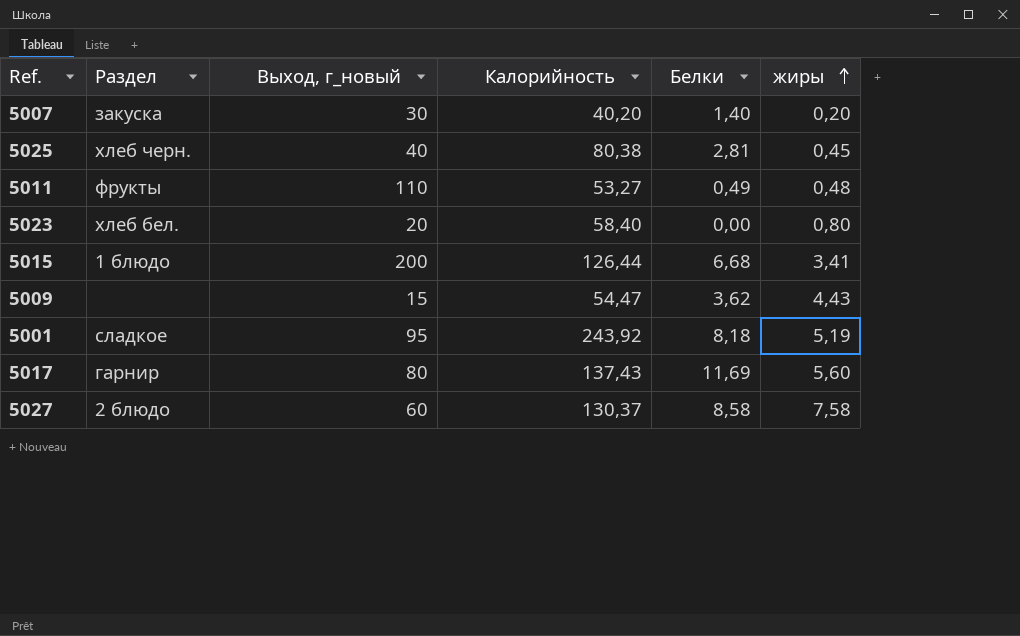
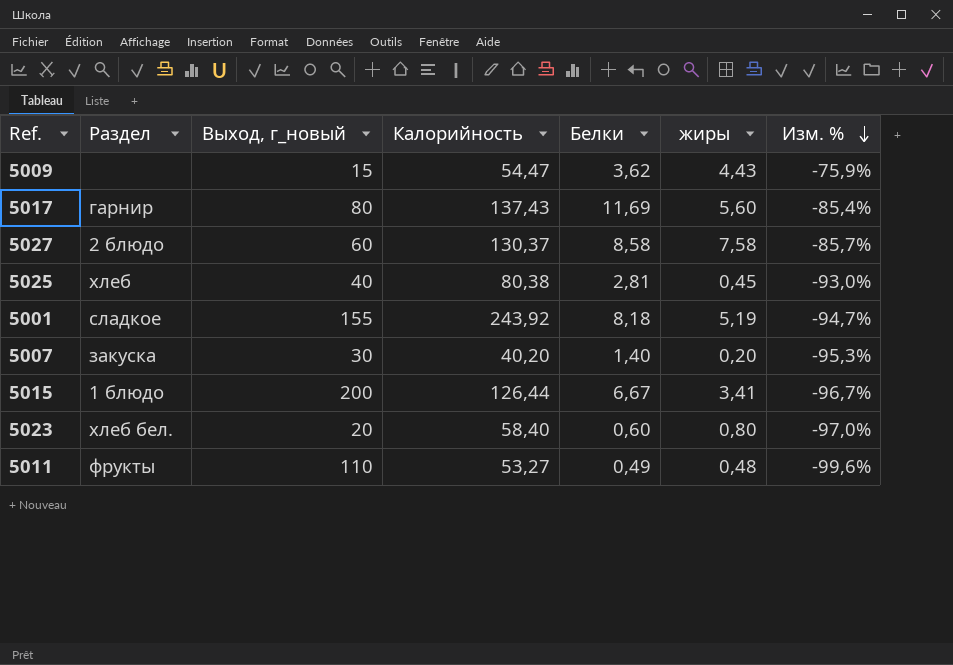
row order: жиры ascending -> Изм. % descending
column Изм. % | formula: none -> ([Белки] - [Выход, г_новый]) / [Выход, г_новый]
5025 | Раздел: хлеб черн. -> хлеб
5001 | Выход, г_новый: 95 -> 155
5015 | Белки: 6,68 -> 6,67
5023 | Белки: 0,00 -> 0,60

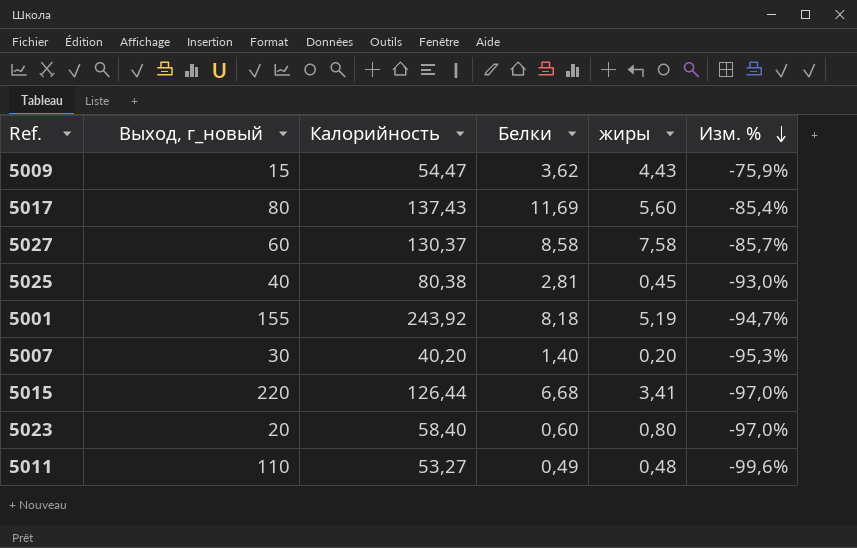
column Раздел | position: 2 -> none
5015 | Выход, г_новый: 200 -> 220
5015 | Белки: 6,67 -> 6,68
5015 | Изм. %: -96,7% -> -97,0%

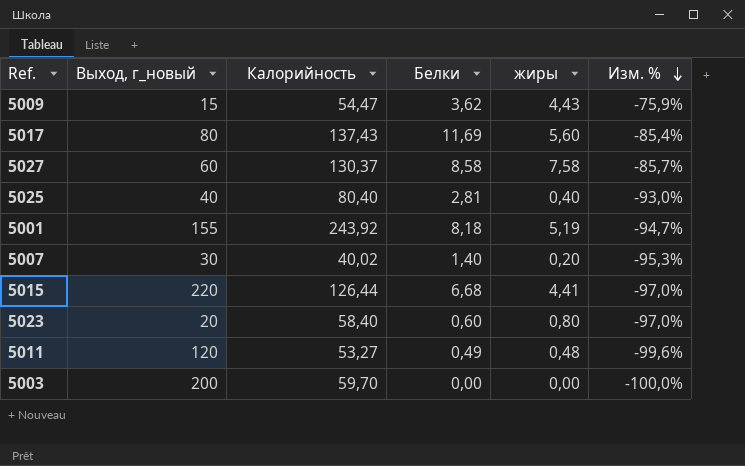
5025 | Калорийность: 80,38 -> 80,40
5025 | жиры: 0,45 -> 0,40
5007 | Калорийность: 40,20 -> 40,02
5015 | жиры: 3,41 -> 4,41
5011 | Выход, г_новый: 110 -> 120
row 5003: none -> 200 | 59,70 | 0,00 | 0,00 | -100,0%

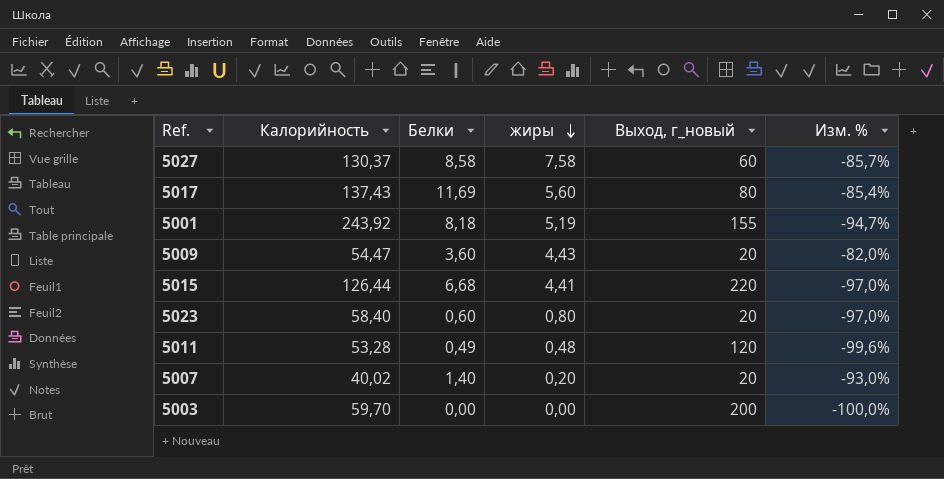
row order: Изм. % descending -> жиры descending
column Выход, г_новый | position: 2 -> 5
row 5025: 40 | 80,40 | 2,81 | 0,40 | -93,0% -> none
5009 | Белки: 3,62 -> 3,60
5009 | Выход, г_новый: 15 -> 20
5009 | Изм. %: -75,9% -> -82,0%
5011 | Калорийность: 53,27 -> 53,28
5007 | Выход, г_новый: 30 -> 20
5007 | Изм. %: -95,3% -> -93,0%

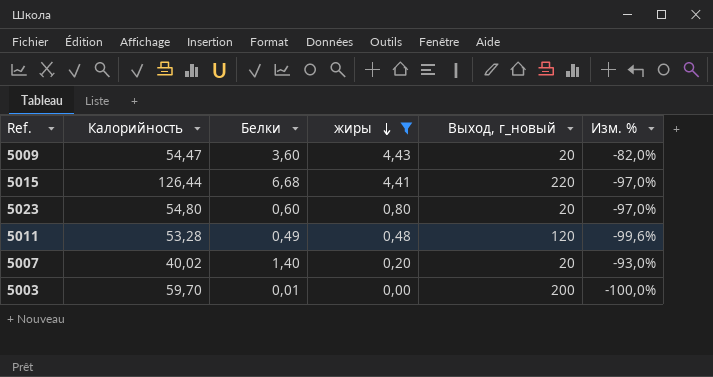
filter: none -> жиры <= 4,43
5023 | Калорийность: 58,40 -> 54,80
5003 | Белки: 0,00 -> 0,01

